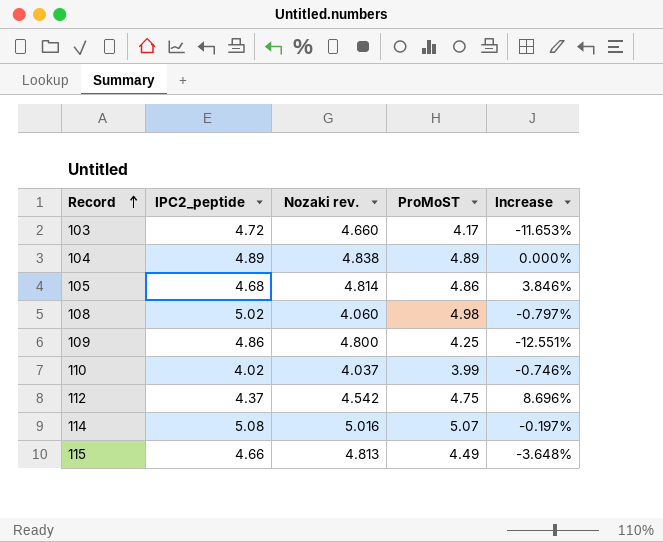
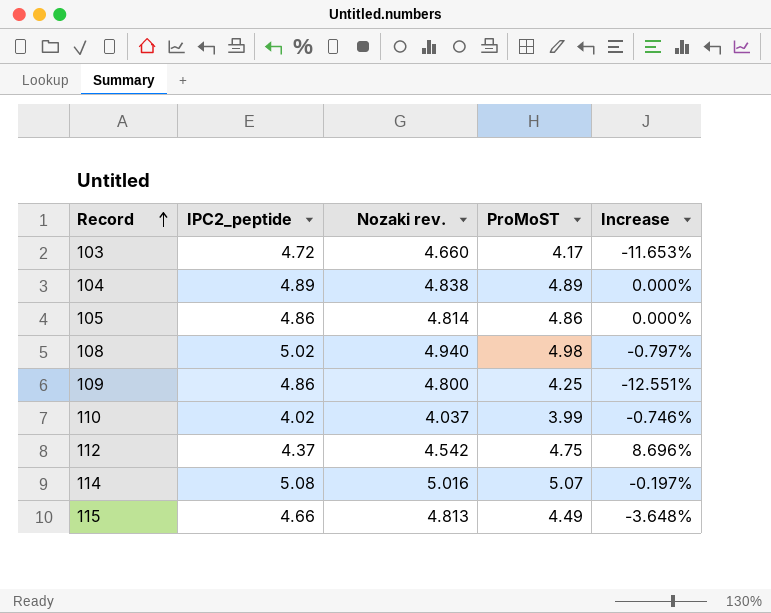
105 | IPC2_peptide: 4.68 -> 4.86
105 | Increase: 3.846% -> 0.000%
108 | Nozaki rev.: 4.060 -> 4.940

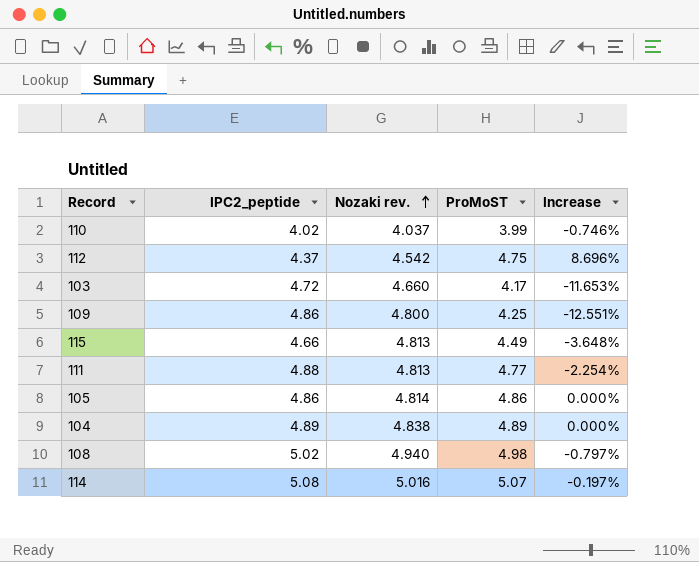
row order: Record ascending -> Nozaki rev. ascending
row 111: none -> 4.88 | 4.813 | 4.77 | -2.254%

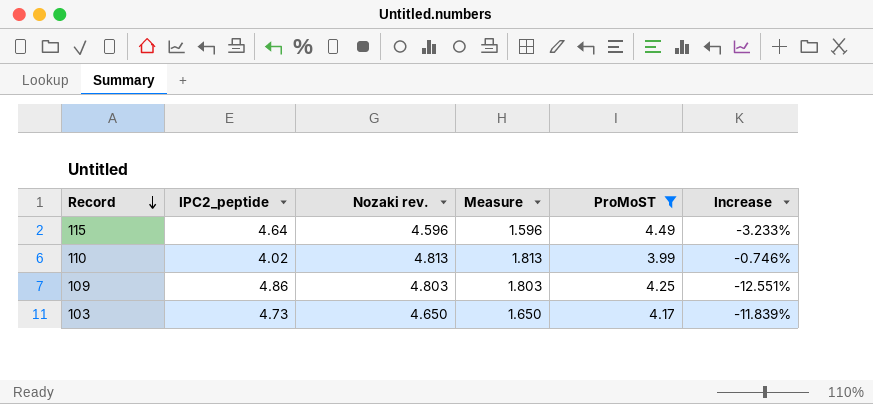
filter: none -> ProMoST <= 4.49
row order: Nozaki rev. ascending -> Record descending
column Measure | formula: none -> [Nozaki rev.] - 3
115 | IPC2_peptide: 4.66 -> 4.64
115 | Nozaki rev.: 4.813 -> 4.596
115 | Increase: -3.648% -> -3.233%
110 | Nozaki rev.: 4.037 -> 4.813
109 | Nozaki rev.: 4.800 -> 4.803
103 | IPC2_peptide: 4.72 -> 4.73
103 | Nozaki rev.: 4.660 -> 4.650
103 | Increase: -11.653% -> -11.839%

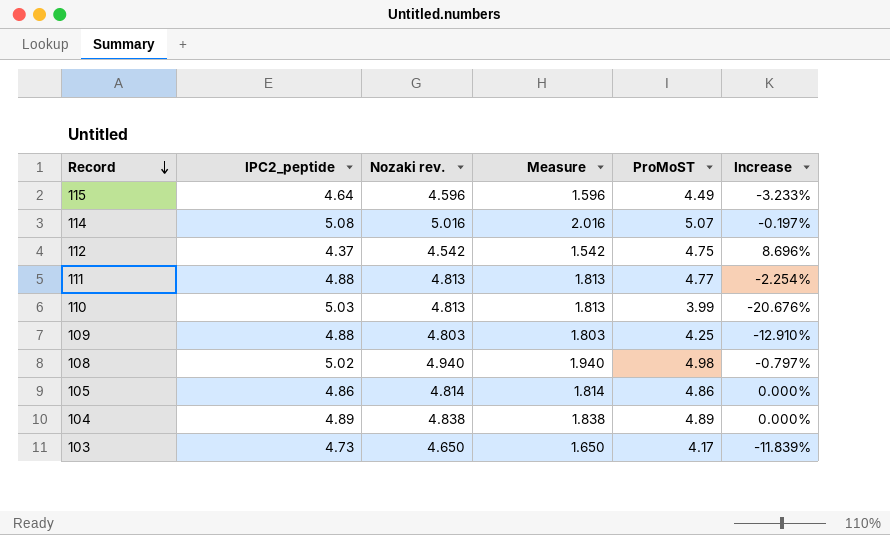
filter: ProMoST <= 4.49 -> none
110 | IPC2_peptide: 4.02 -> 5.03
110 | Increase: -0.746% -> -20.676%
109 | IPC2_peptide: 4.86 -> 4.88
109 | Increase: -12.551% -> -12.910%

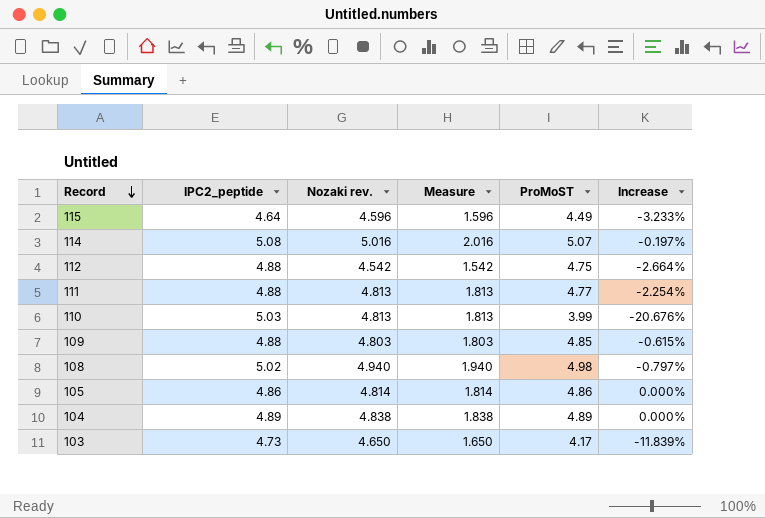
112 | IPC2_peptide: 4.37 -> 4.88
112 | Increase: 8.696% -> -2.664%
109 | ProMoST: 4.25 -> 4.85
109 | Increase: -12.910% -> -0.615%

